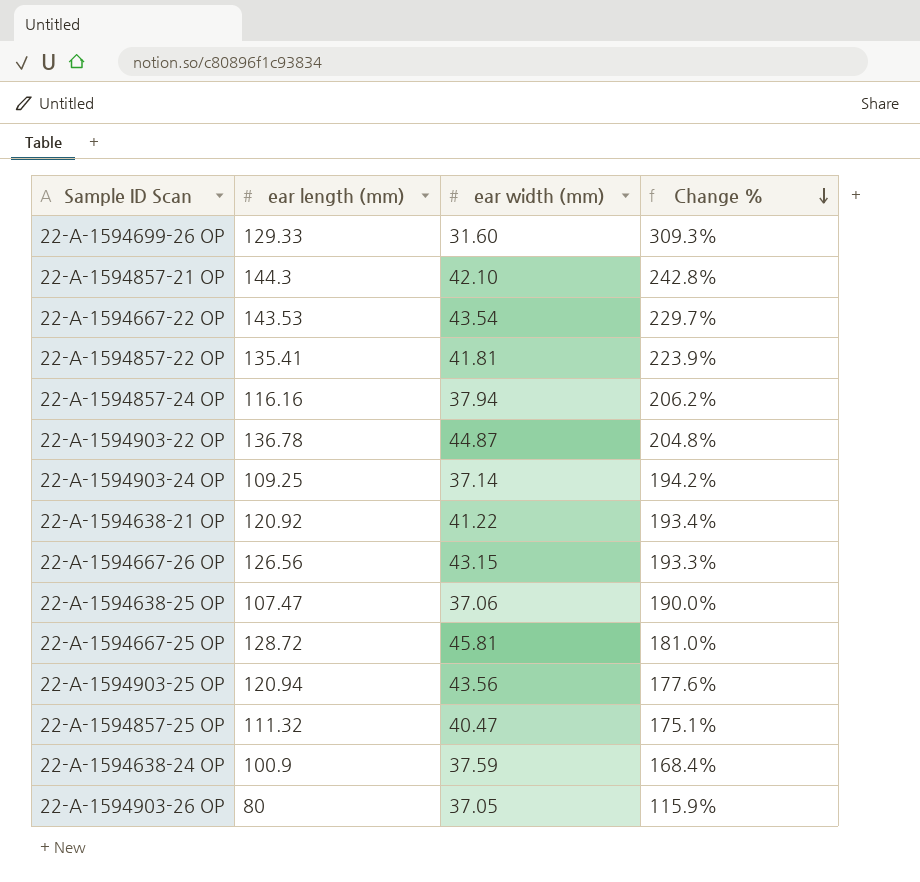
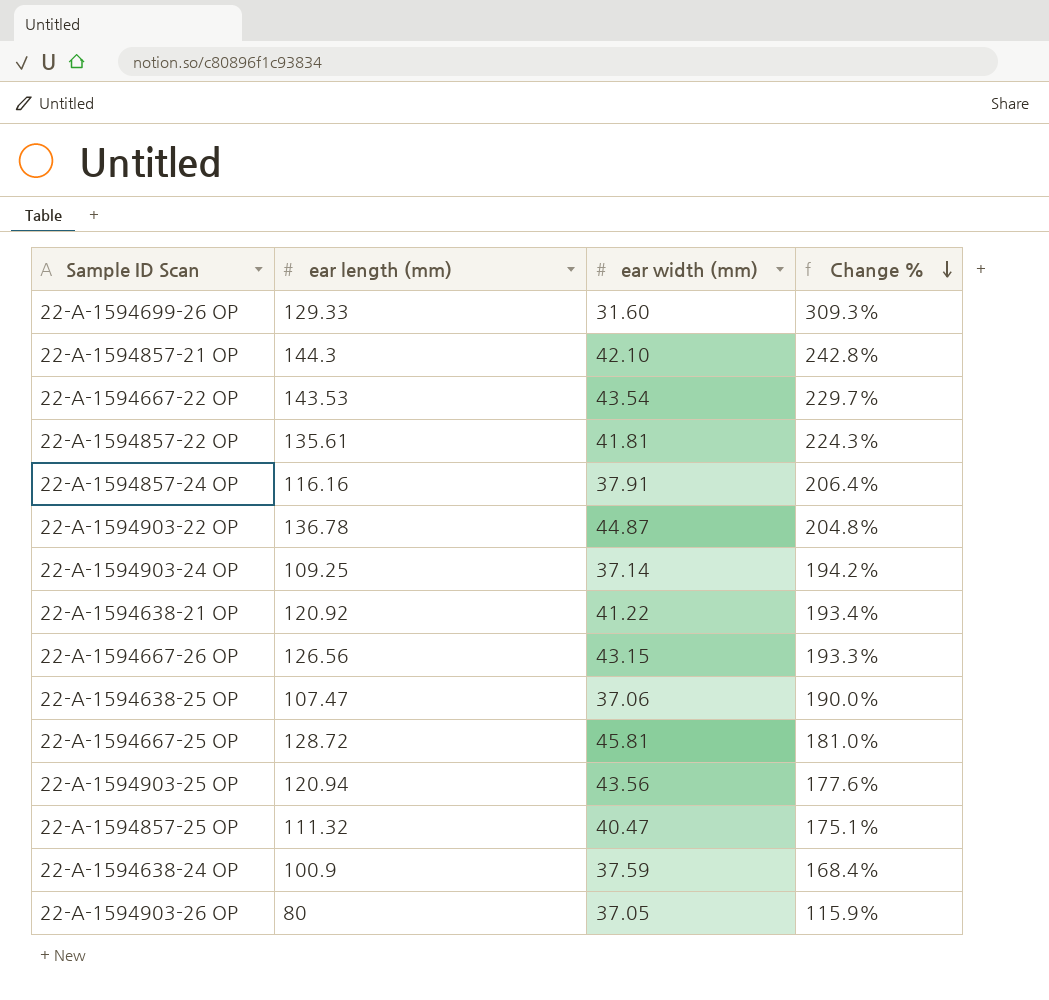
22-A-1594857-22 OP | ear length (mm): 135.41 -> 135.61
22-A-1594857-22 OP | Change %: 223.9% -> 224.3%
22-A-1594857-24 OP | ear width (mm): 37.94 -> 37.91
22-A-1594857-24 OP | Change %: 206.2% -> 206.4%

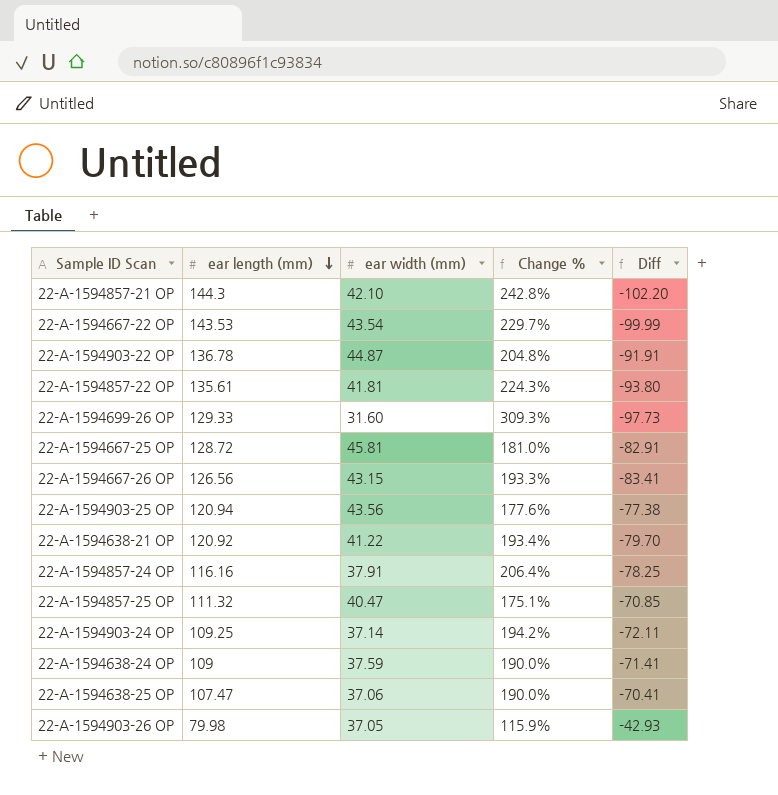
row order: Change % descending -> ear length (mm) descending
column Diff | formula: none -> [ear width (mm)] - [ear length (mm)]
22-A-1594638-24 OP | ear length (mm): 100.9 -> 109
22-A-1594638-24 OP | Change %: 168.4% -> 190.0%
22-A-1594903-26 OP | ear length (mm): 80 -> 79.98

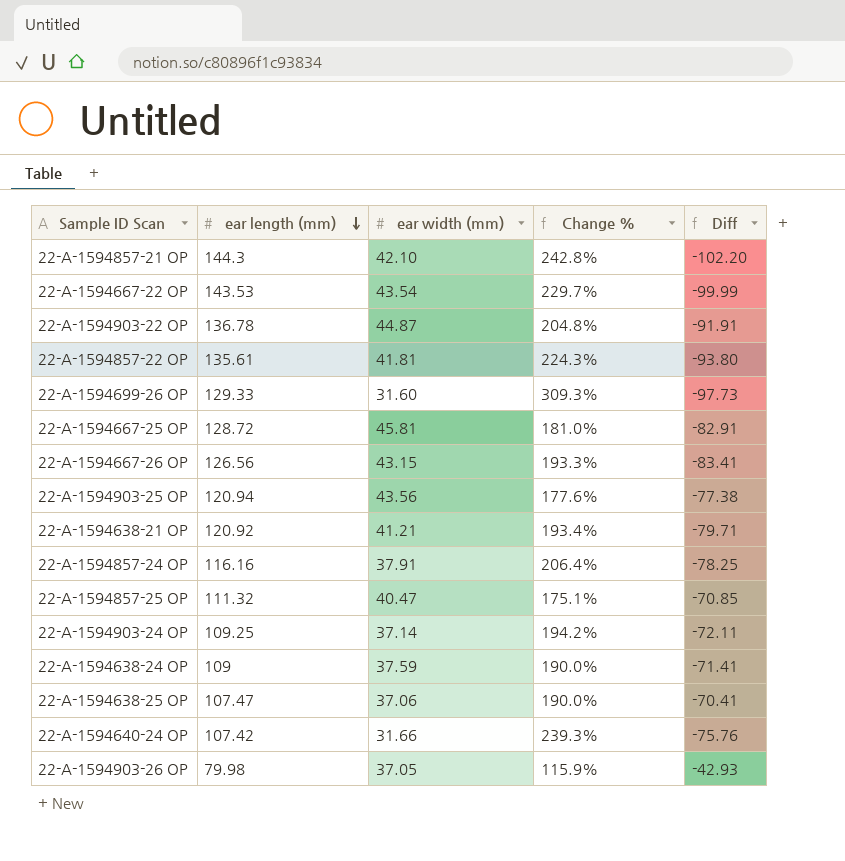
22-A-1594638-21 OP | ear width (mm): 41.22 -> 41.21
22-A-1594638-21 OP | Diff: -79.70 -> -79.71
row 22-A-1594640-24 OP: none -> 107.42 | 31.66 | 239.3% | -75.76

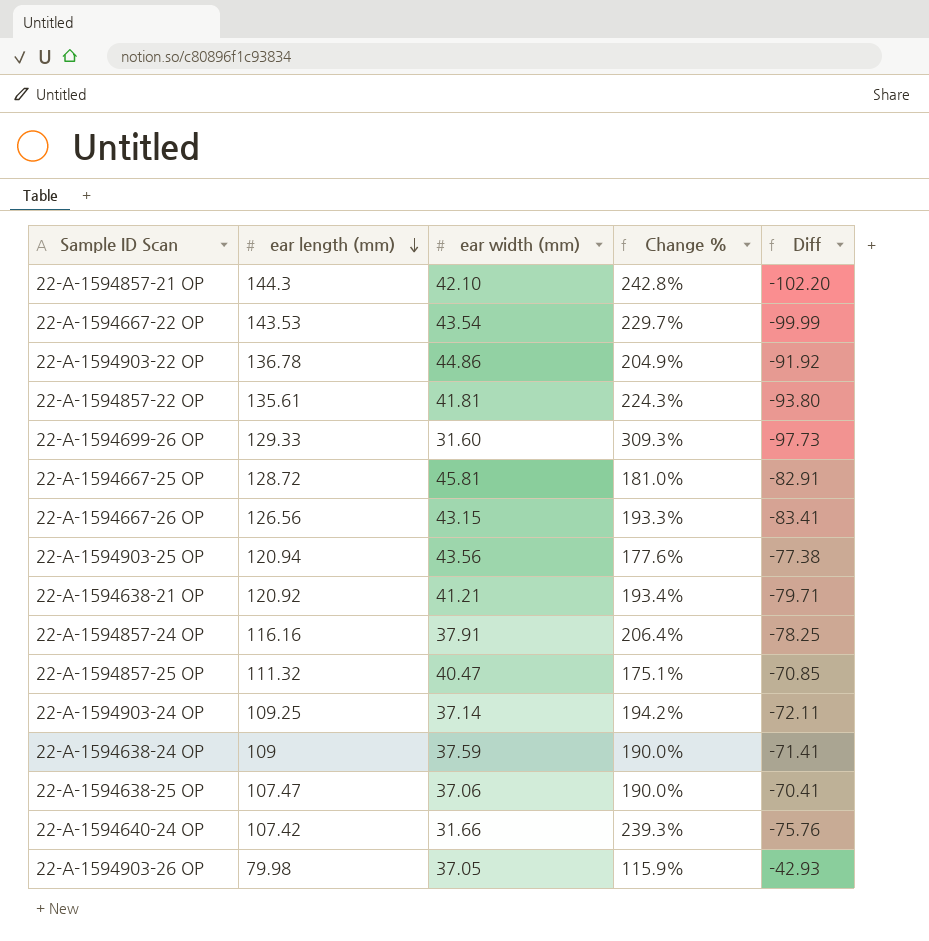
22-A-1594903-22 OP | ear width (mm): 44.87 -> 44.86
22-A-1594903-22 OP | Change %: 204.8% -> 204.9%
22-A-1594903-22 OP | Diff: -91.91 -> -91.92

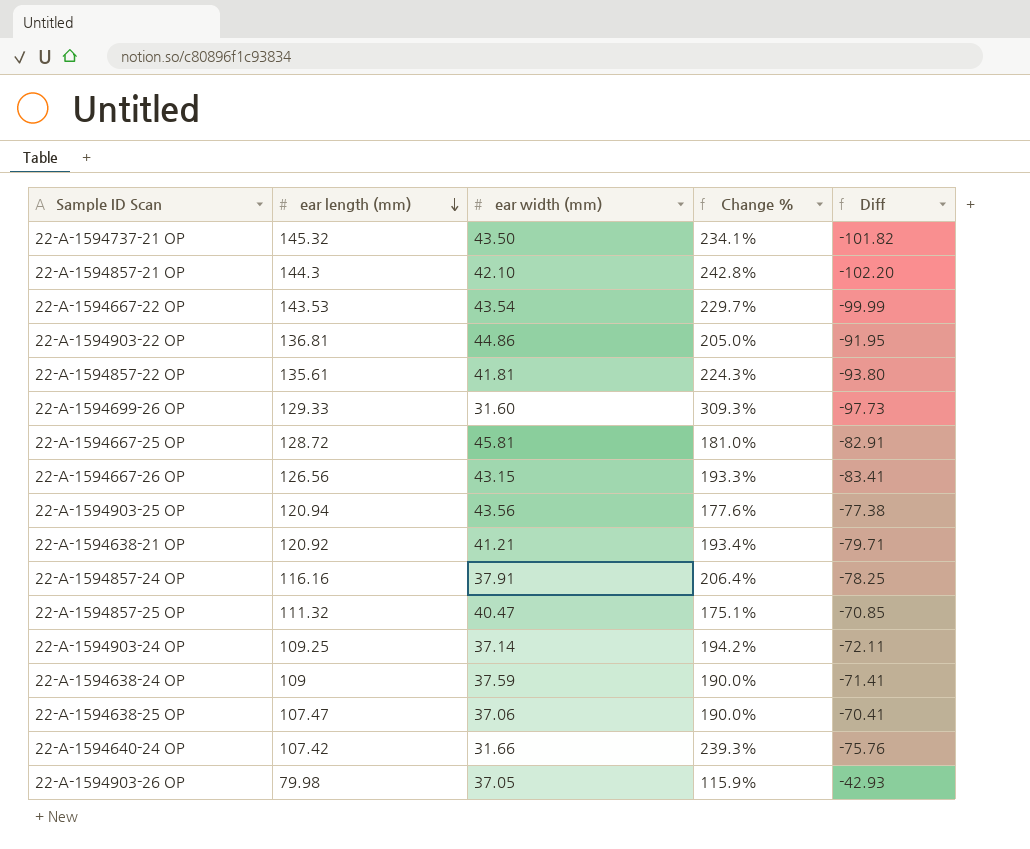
row 22-A-1594737-21 OP: none -> 145.32 | 43.50 | 234.1% | -101.82
22-A-1594903-22 OP | ear length (mm): 136.78 -> 136.81
22-A-1594903-22 OP | Change %: 204.9% -> 205.0%
22-A-1594903-22 OP | Diff: -91.92 -> -91.95

